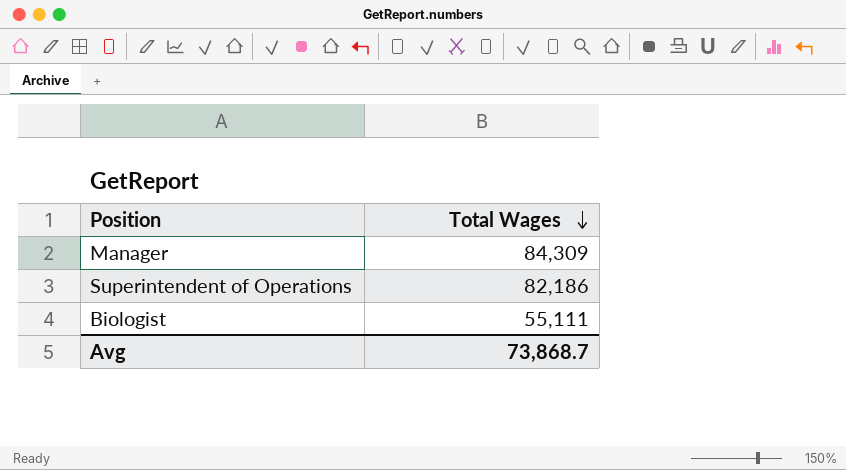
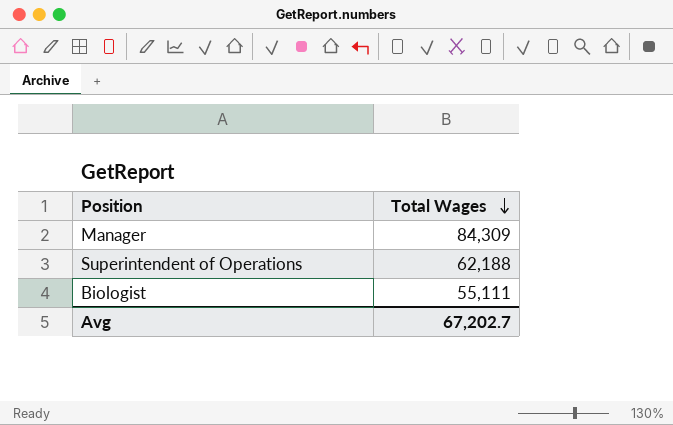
Superintendent of Operations | Total Wages: 82,186 -> 62,188
Avg | Total Wages: 73,868.7 -> 67,202.7

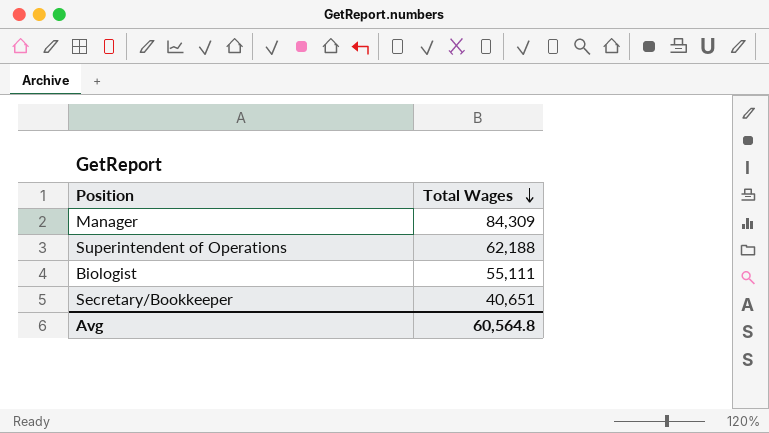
row Secretary/Bookkeeper: none -> 40,651
Avg | Total Wages: 67,202.7 -> 60,564.8

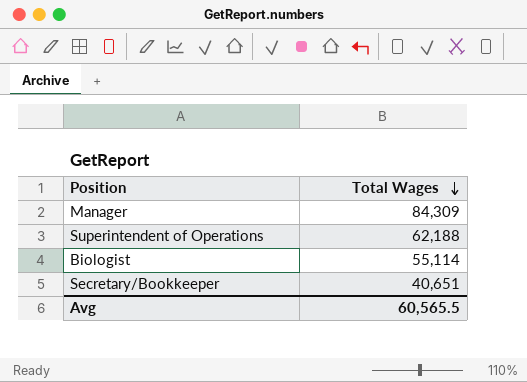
Biologist | Total Wages: 55,111 -> 55,114
Avg | Total Wages: 60,564.8 -> 60,565.5

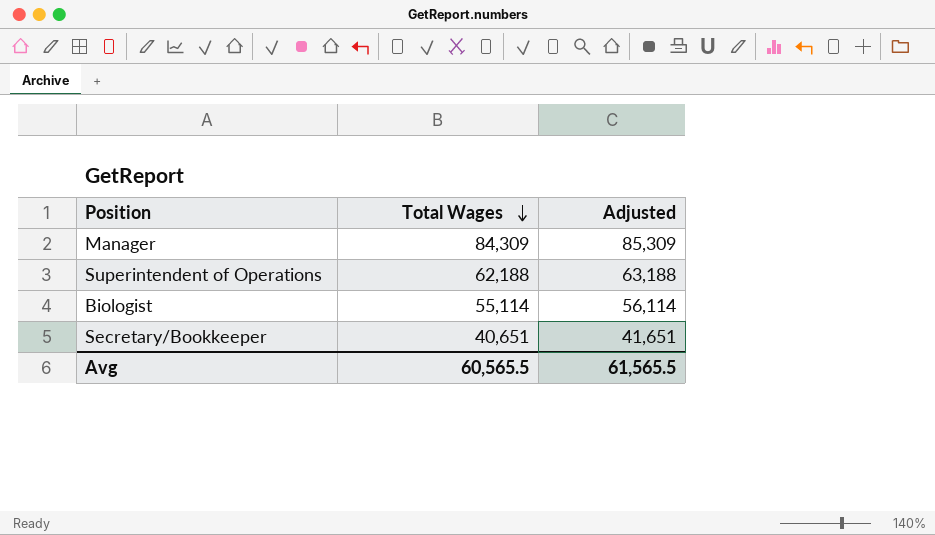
column Adjusted | formula: none -> [Total Wages] + 1000

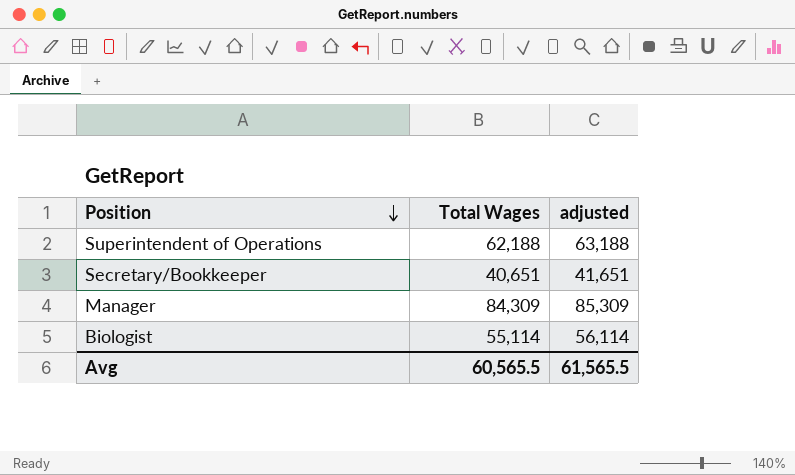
row order: Total Wages descending -> Position descending
column name: Adjusted -> adjusted

